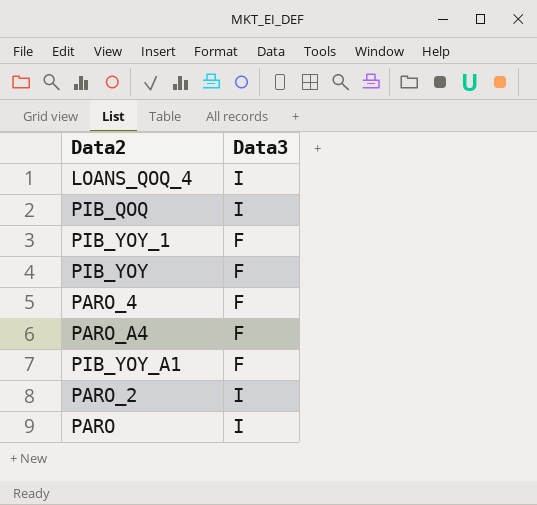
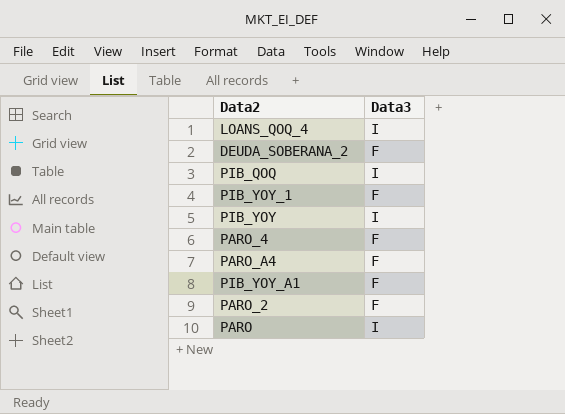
row DEUDA_SOBERANA_2: none -> F
PIB_YOY | Data3: F -> I
PARO_2 | Data3: I -> F

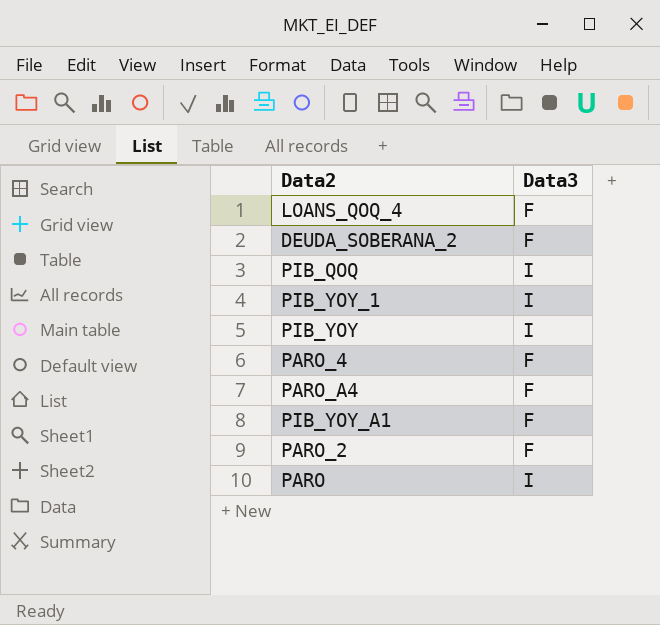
LOANS_QOQ_4 | Data3: I -> F
PIB_YOY_1 | Data3: F -> I

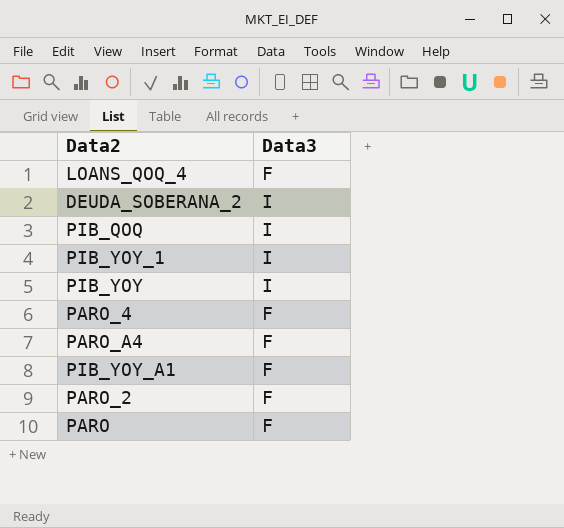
DEUDA_SOBERANA_2 | Data3: F -> I
PARO | Data3: I -> F

